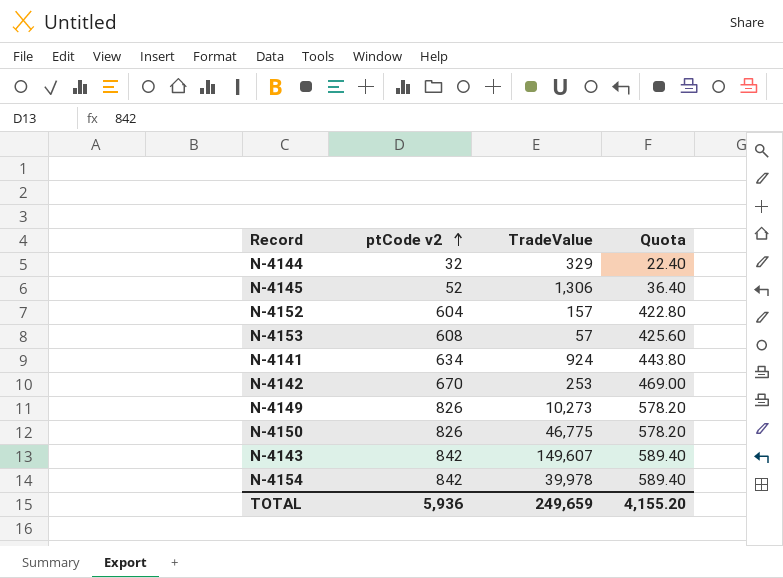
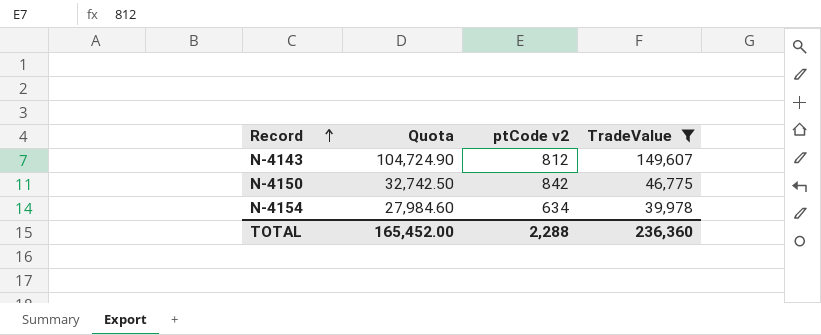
filter: none -> TradeValue >= 39,978
row order: ptCode v2 ascending -> Record ascending
column Quota | formula: [ptCode v2] * 0.7 -> [TradeValue] * 0.7
column Quota | position: 4 -> 2
N-4143 | ptCode v2: 842 -> 812
N-4150 | ptCode v2: 826 -> 842
N-4154 | ptCode v2: 842 -> 634
TOTAL | Quota: 4,155.20 -> 165,452.00
TOTAL | ptCode v2: 5,936 -> 2,288
TOTAL | TradeValue: 249,659 -> 236,360

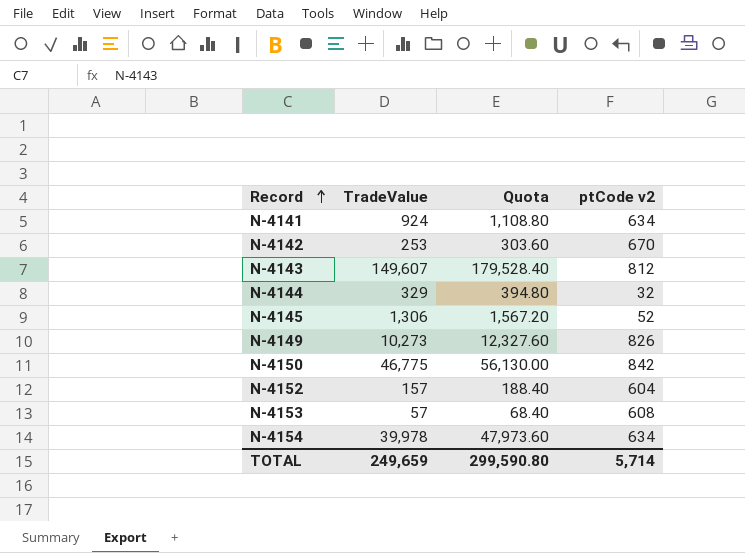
filter: TradeValue >= 39,978 -> none
column TradeValue | position: 4 -> 2
column Quota | formula: [TradeValue] * 0.7 -> [TradeValue] * 1.2
TOTAL | TradeValue: 236,360 -> 249,659
TOTAL | Quota: 165,452.00 -> 299,590.80
TOTAL | ptCode v2: 2,288 -> 5,714

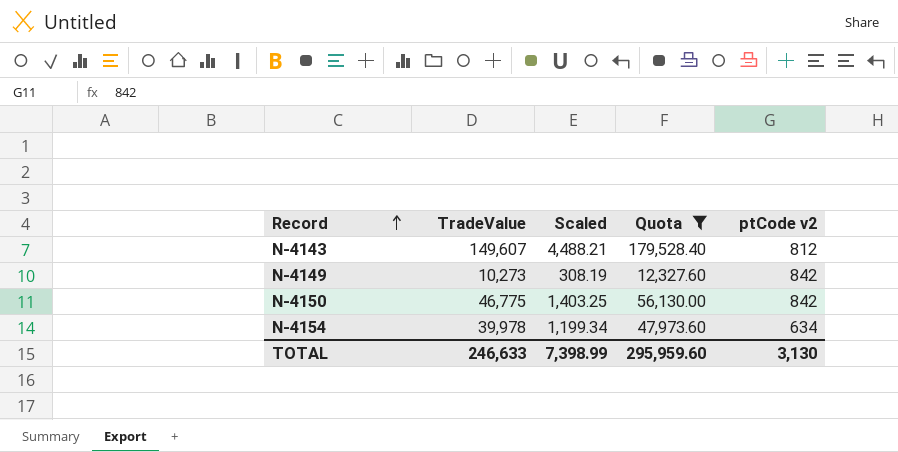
filter: none -> Quota >= 12,327.60
column Scaled | formula: none -> [TradeValue] * 0.03
N-4149 | ptCode v2: 826 -> 842
TOTAL | TradeValue: 249,659 -> 246,633
TOTAL | Quota: 299,590.80 -> 295,959.60
TOTAL | ptCode v2: 5,714 -> 3,130

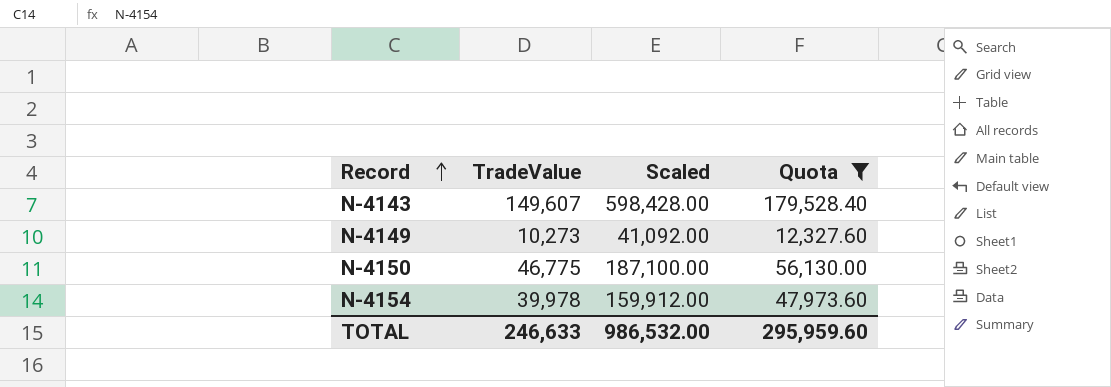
column ptCode v2 | position: 5 -> none
column Scaled | formula: [TradeValue] * 0.03 -> [TradeValue] * 4
TOTAL | Scaled: 7,398.99 -> 986,532.00

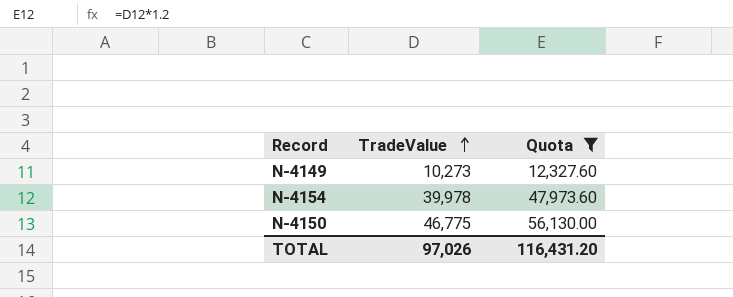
row order: Record ascending -> TradeValue ascending
column Scaled | formula: [TradeValue] * 4 -> none
row N-4143: 149,607 | 598,428.00 | 179,528.40 -> none
TOTAL | TradeValue: 246,633 -> 97,026
TOTAL | Quota: 295,959.60 -> 116,431.20

